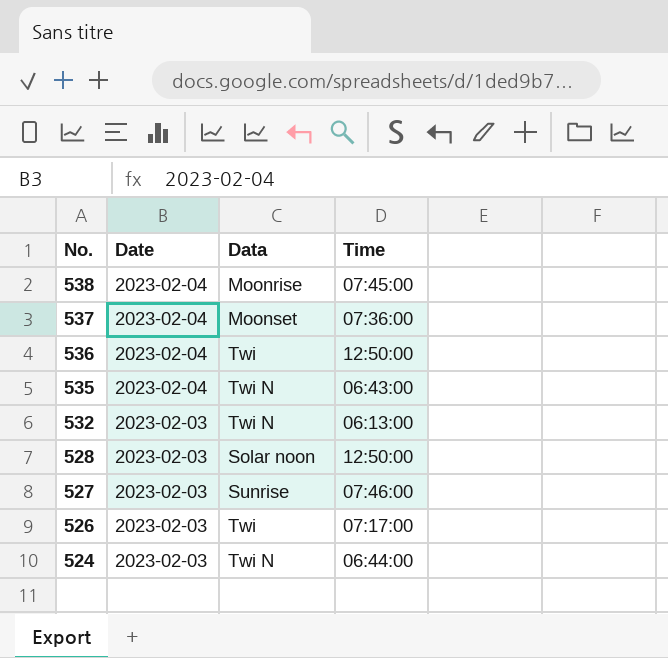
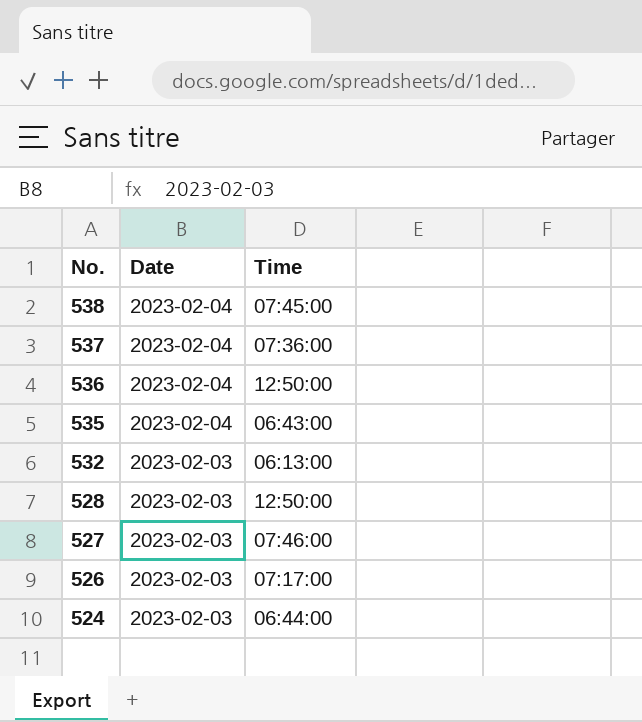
column Data | position: 3 -> none

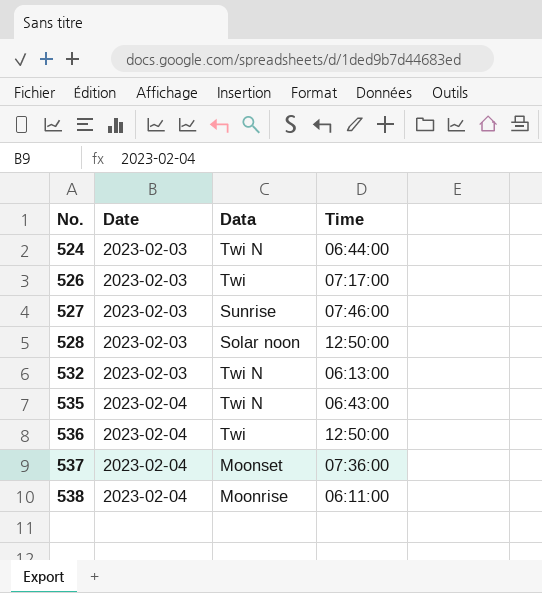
row order: No. descending -> No. ascending
column Data | position: none -> 3
538 | Time: 07:45:00 -> 06:11:00

